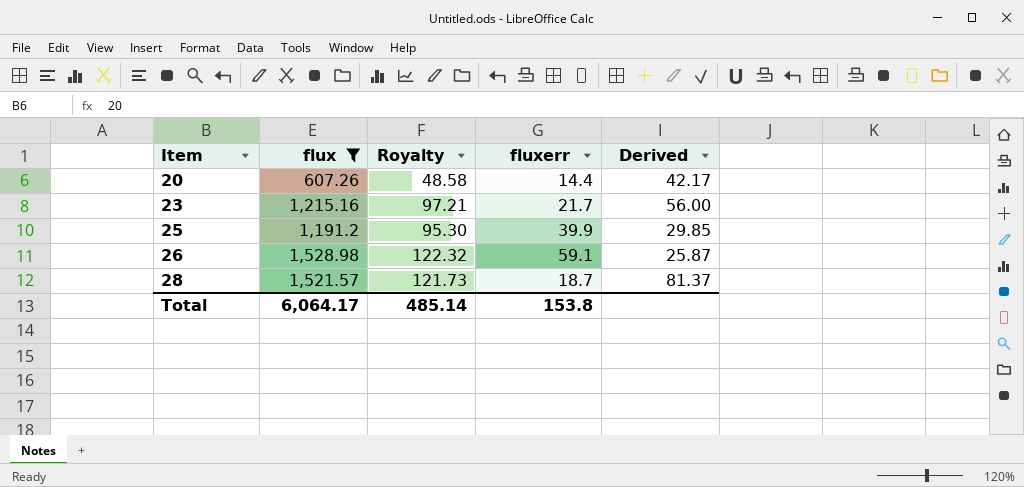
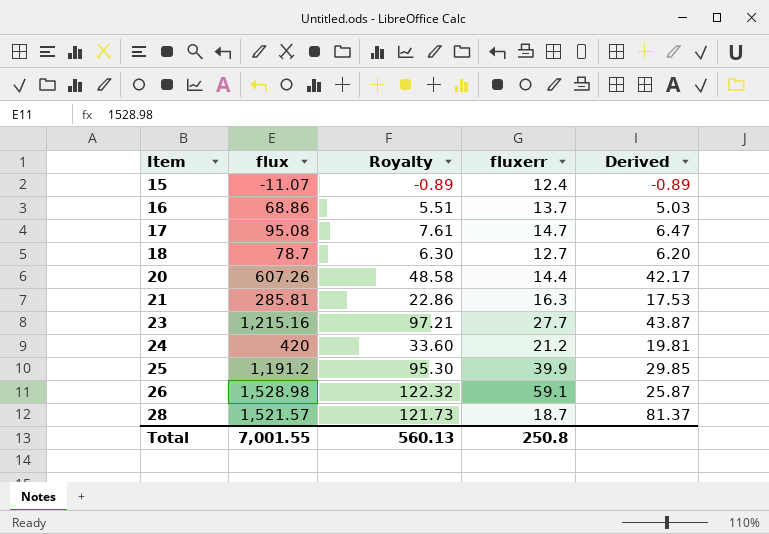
filter: flux >= 607.26 -> none
23 | fluxerr: 21.7 -> 27.7
23 | Derived: 56.00 -> 43.87
Total | flux: 6,064.17 -> 7,001.55
Total | Royalty: 485.14 -> 560.13
Total | fluxerr: 153.8 -> 250.8

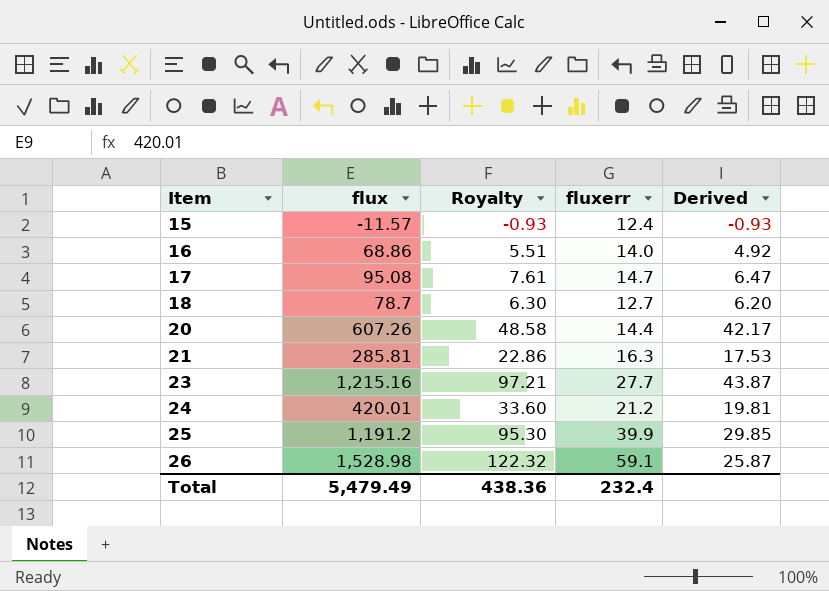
row 28: 1,521.57 | 121.73 | 18.7 | 81.37 -> none
15 | flux: -11.07 -> -11.57
15 | Royalty: -0.89 -> -0.93
15 | Derived: -0.89 -> -0.93
16 | fluxerr: 13.7 -> 14.0
16 | Derived: 5.03 -> 4.92
24 | flux: 420 -> 420.01
Total | flux: 7,001.55 -> 5,479.49
Total | Royalty: 560.13 -> 438.36
Total | fluxerr: 250.8 -> 232.4

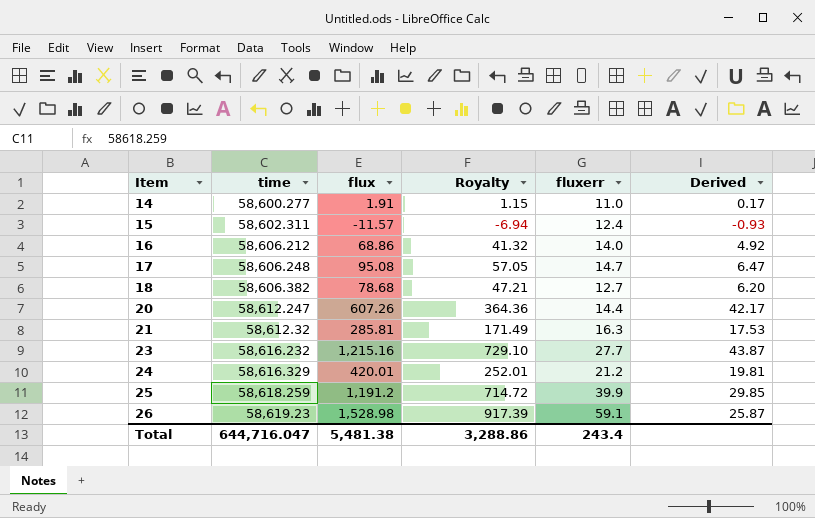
column time | position: none -> 2
column Royalty | formula: [flux] * 0.08 -> [flux] * 0.6
row 14: none -> 58,600.277 | 1.91 | 1.15 | 11.0 | 0.17
18 | flux: 78.7 -> 78.68
Total | flux: 5,479.49 -> 5,481.38
Total | Royalty: 438.36 -> 3,288.86
Total | fluxerr: 232.4 -> 243.4

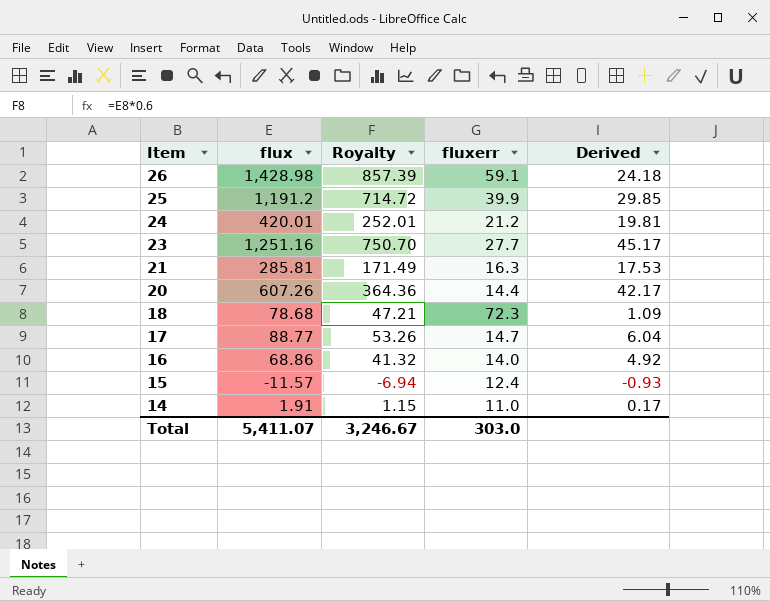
row order: Item ascending -> Item descending
column time | position: 2 -> none
26 | flux: 1,528.98 -> 1,428.98
26 | Royalty: 917.39 -> 857.39
26 | Derived: 25.87 -> 24.18
23 | flux: 1,215.16 -> 1,251.16
23 | Royalty: 729.10 -> 750.70
23 | Derived: 43.87 -> 45.17
18 | fluxerr: 12.7 -> 72.3
18 | Derived: 6.20 -> 1.09
17 | flux: 95.08 -> 88.77
17 | Royalty: 57.05 -> 53.26
17 | Derived: 6.47 -> 6.04
Total | flux: 5,481.38 -> 5,411.07
Total | Royalty: 3,288.86 -> 3,246.67
Total | fluxerr: 243.4 -> 303.0

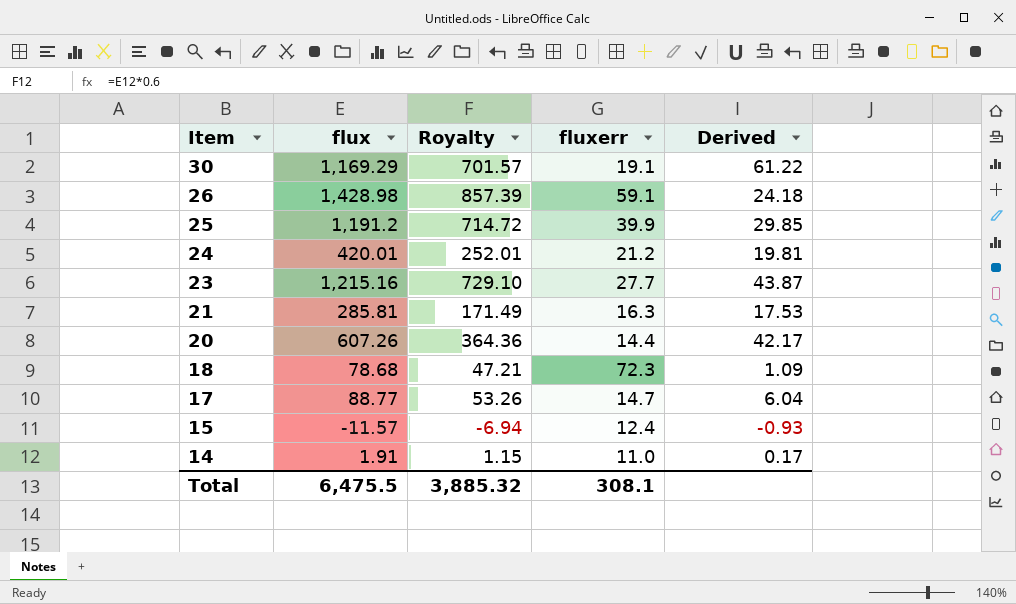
row 16: 68.86 | 41.32 | 14.0 | 4.92 -> none
row 30: none -> 1,169.29 | 701.57 | 19.1 | 61.22
23 | flux: 1,251.16 -> 1,215.16
23 | Royalty: 750.70 -> 729.10
23 | Derived: 45.17 -> 43.87
Total | flux: 5,411.07 -> 6,475.5
Total | Royalty: 3,246.67 -> 3,885.32
Total | fluxerr: 303.0 -> 308.1

